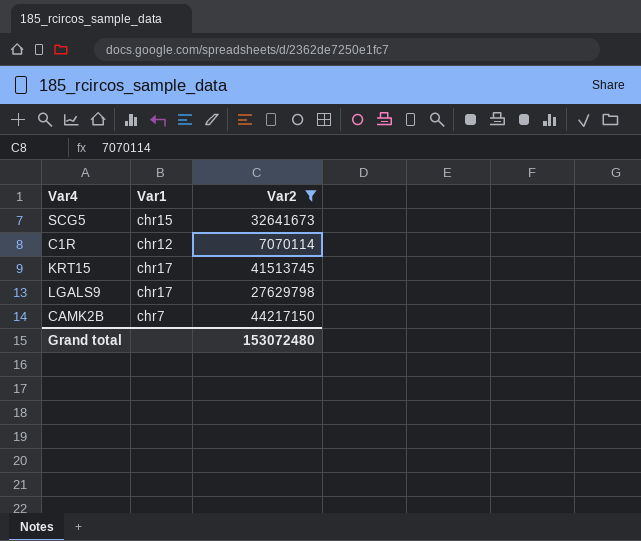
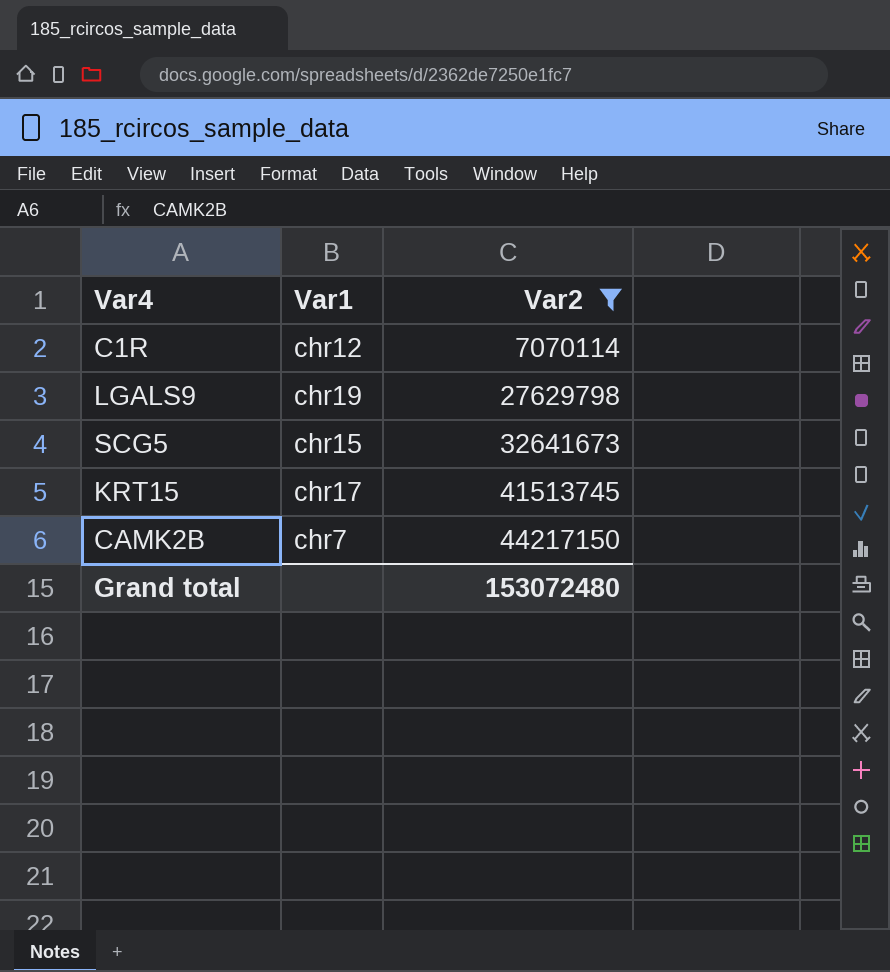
row order: none -> Var2 ascending
LGALS9 | Var1: chr17 -> chr19

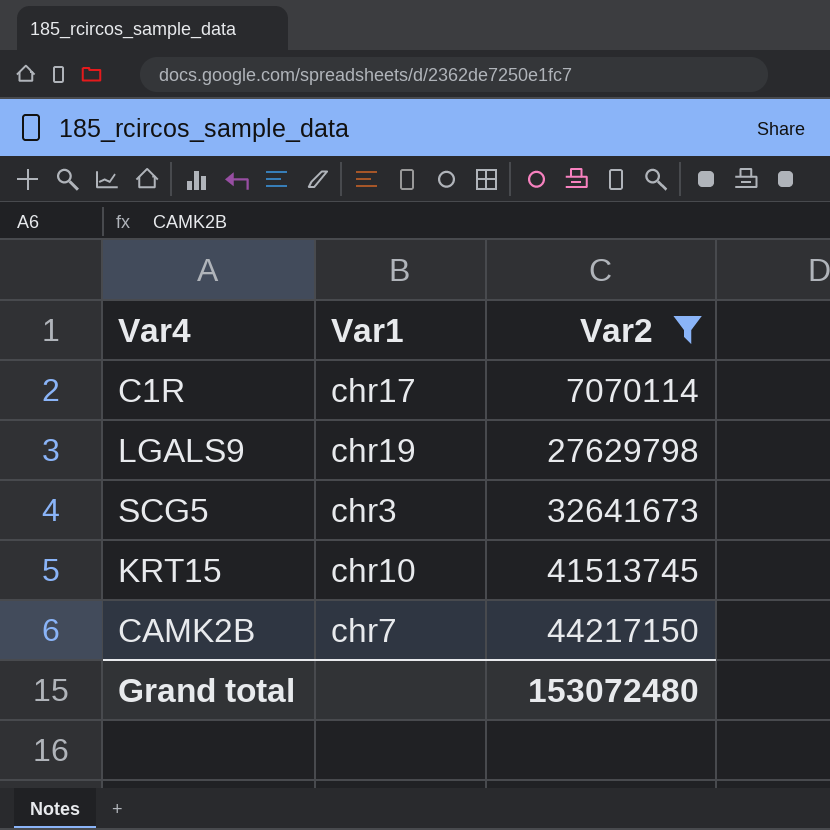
C1R | Var1: chr12 -> chr17
SCG5 | Var1: chr15 -> chr3
KRT15 | Var1: chr17 -> chr10

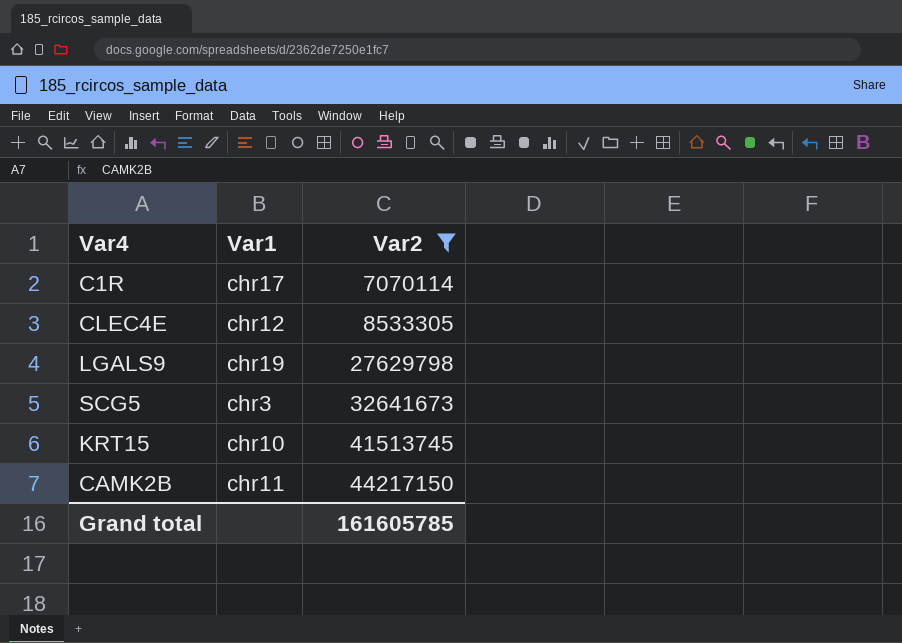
row CLEC4E: none -> chr12 | 8533305
CAMK2B | Var1: chr7 -> chr11
Grand total | Var2: 153072480 -> 161605785

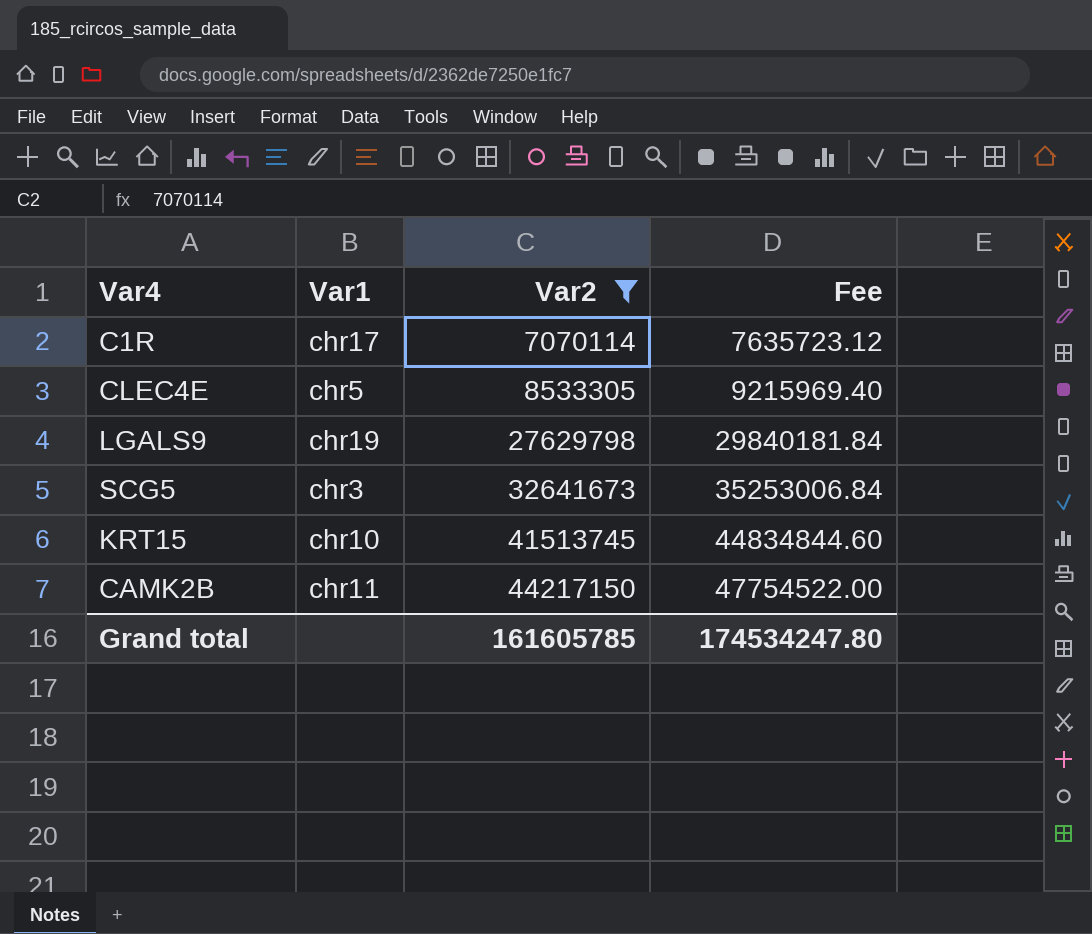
column Fee | formula: none -> [Var2] * 1.08
CLEC4E | Var1: chr12 -> chr5

